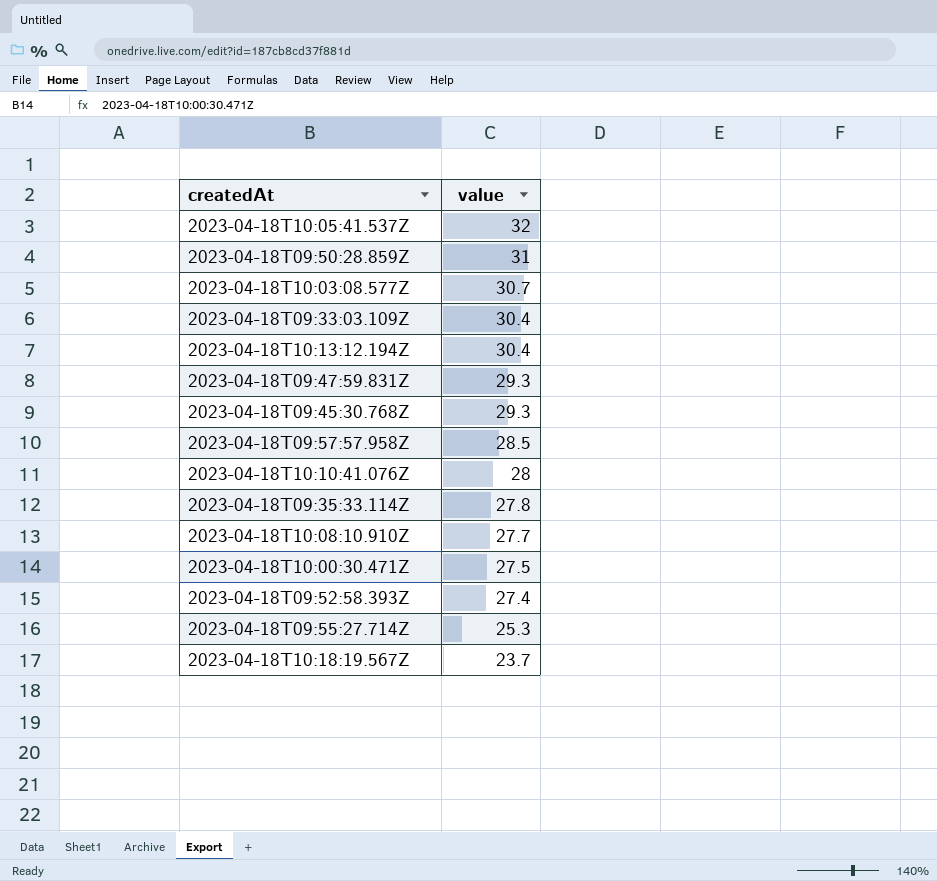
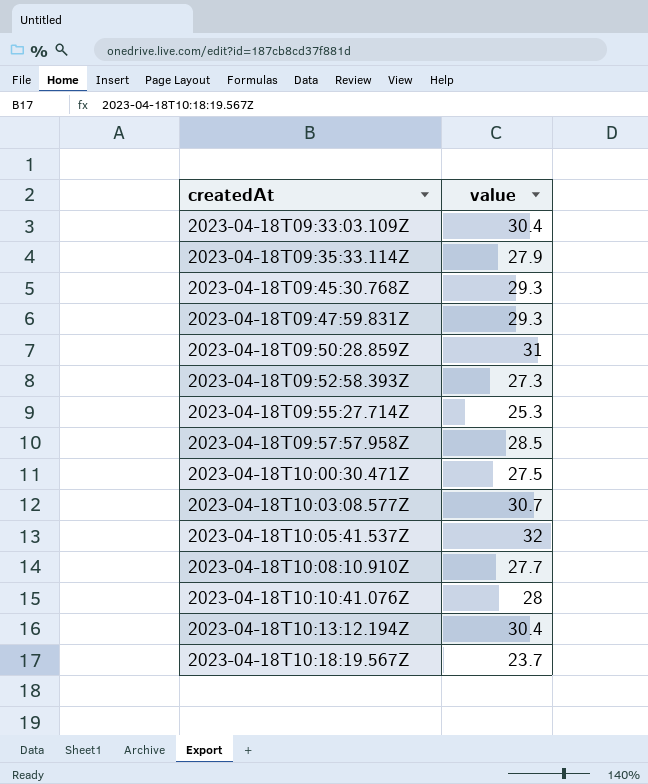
row order: value descending -> createdAt ascending
2023-04-18T09:35:33.114Z | value: 27.8 -> 27.9
2023-04-18T09:52:58.393Z | value: 27.4 -> 27.3

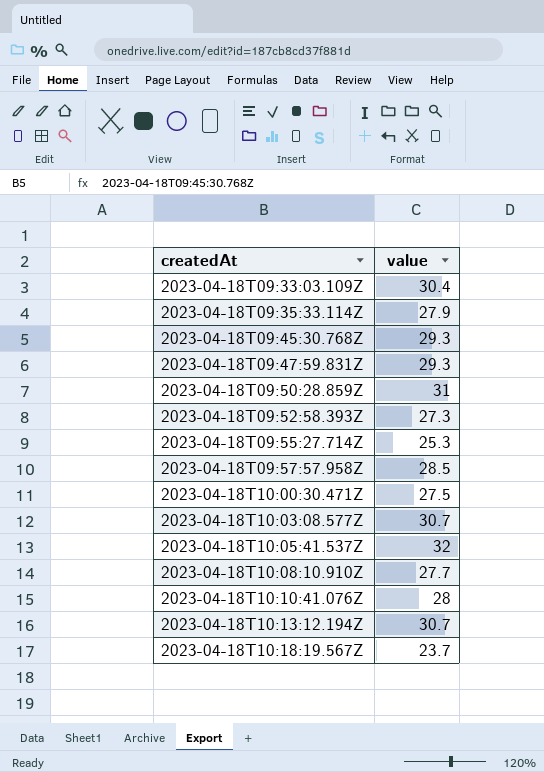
2023-04-18T10:13:12.194Z | value: 30.4 -> 30.7

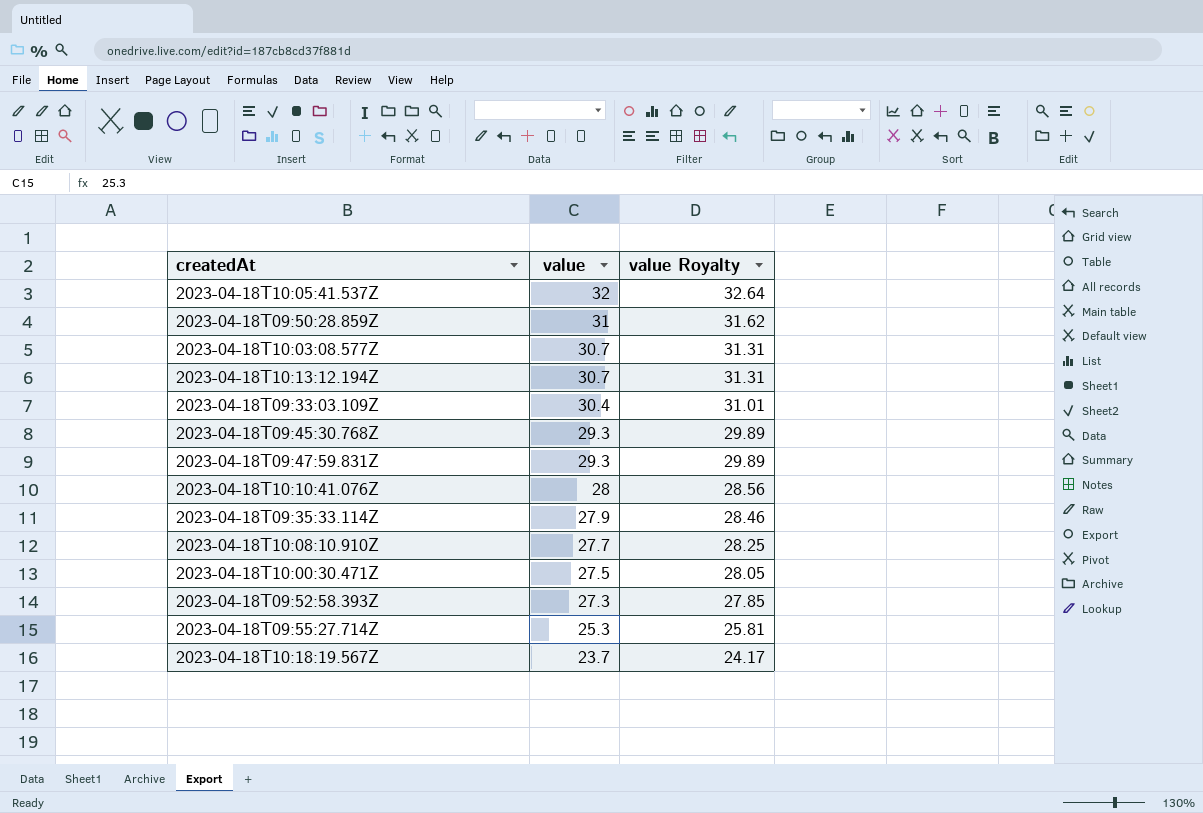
row order: createdAt ascending -> value descending
column value Royalty | formula: none -> [value] * 1.02
row 2023-04-18T09:57:57.958Z: 28.5 -> none

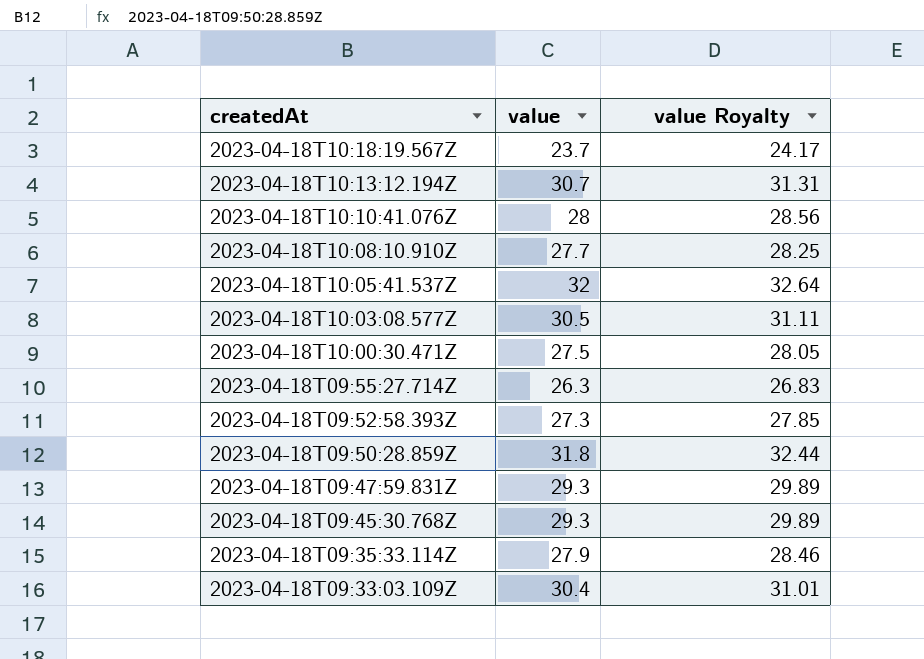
row order: value descending -> createdAt descending
2023-04-18T10:03:08.577Z | value: 30.7 -> 30.5
2023-04-18T10:03:08.577Z | value Royalty: 31.31 -> 31.11
2023-04-18T09:55:27.714Z | value: 25.3 -> 26.3
2023-04-18T09:55:27.714Z | value Royalty: 25.81 -> 26.83
2023-04-18T09:50:28.859Z | value: 31 -> 31.8
2023-04-18T09:50:28.859Z | value Royalty: 31.62 -> 32.44

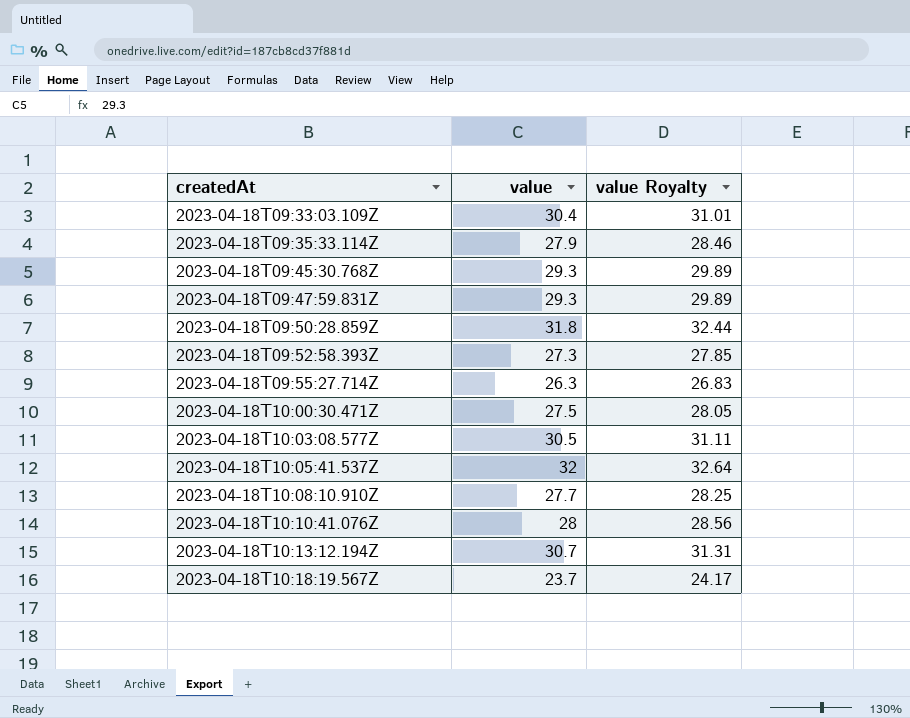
row order: createdAt descending -> createdAt ascending

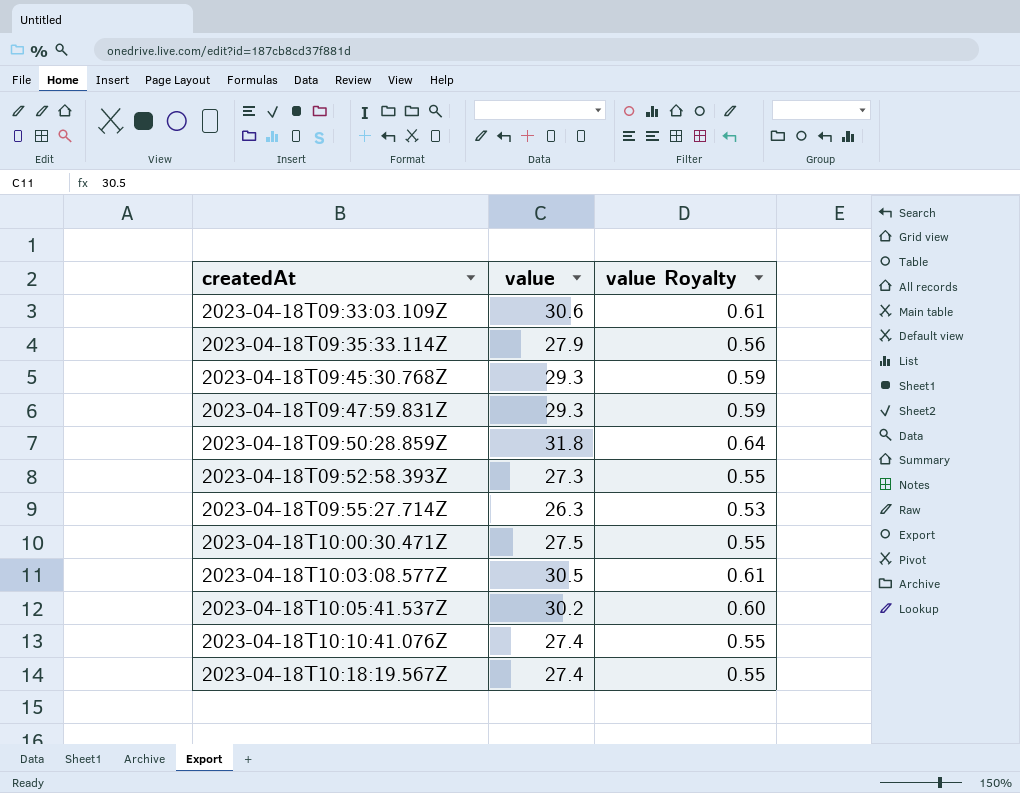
column value Royalty | formula: [value] * 1.02 -> [value] * 0.02
row 2023-04-18T10:08:10.910Z: 27.7 | 28.25 -> none
row 2023-04-18T10:13:12.194Z: 30.7 | 31.31 -> none
2023-04-18T09:33:03.109Z | value: 30.4 -> 30.6
2023-04-18T10:05:41.537Z | value: 32 -> 30.2
2023-04-18T10:10:41.076Z | value: 28 -> 27.4
2023-04-18T10:18:19.567Z | value: 23.7 -> 27.4

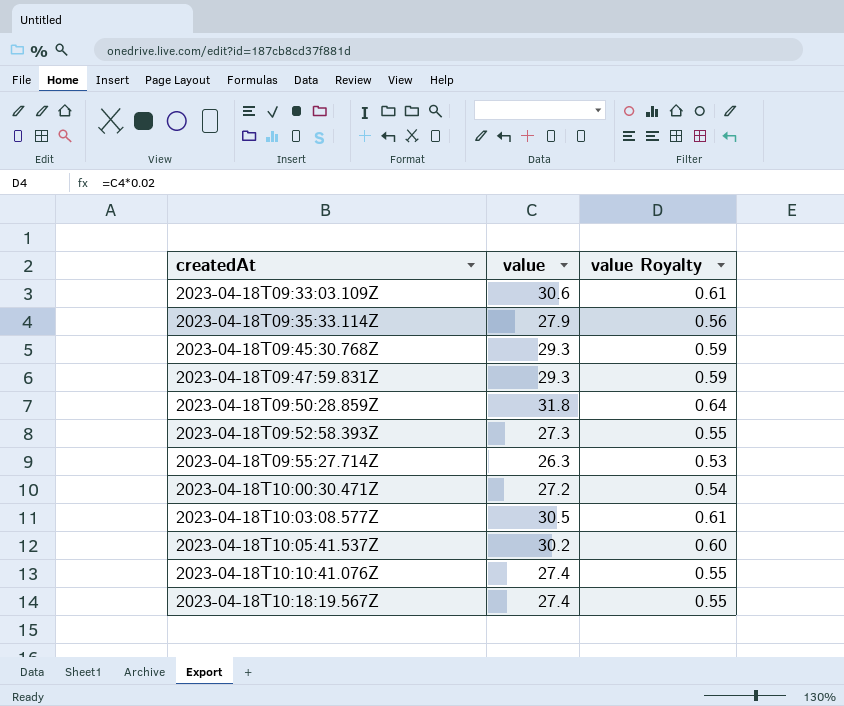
2023-04-18T10:00:30.471Z | value: 27.5 -> 27.2
2023-04-18T10:00:30.471Z | value Royalty: 0.55 -> 0.54

